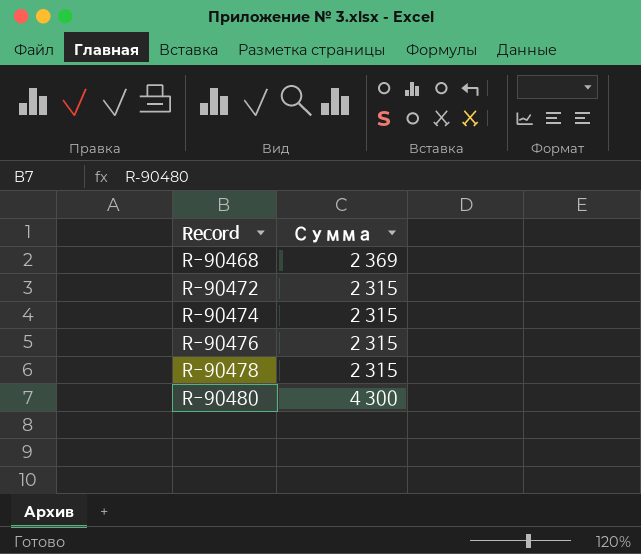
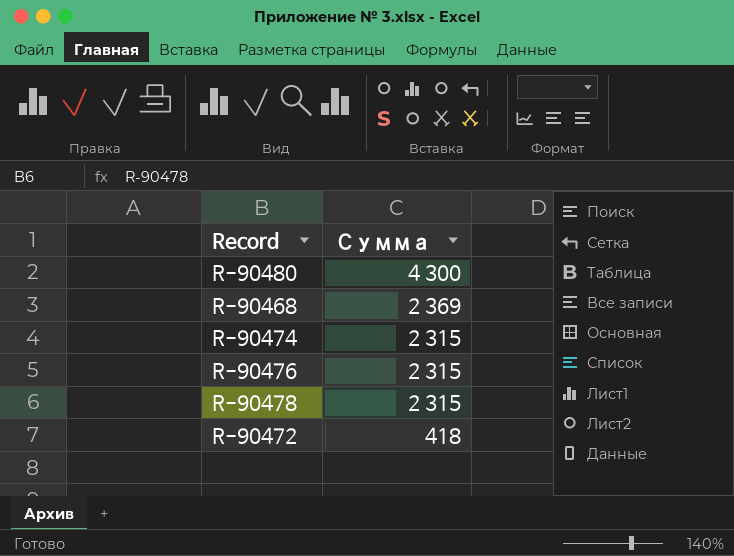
row order: Record ascending -> Сумма descending
R-90472 | Сумма: 2 315 -> 418

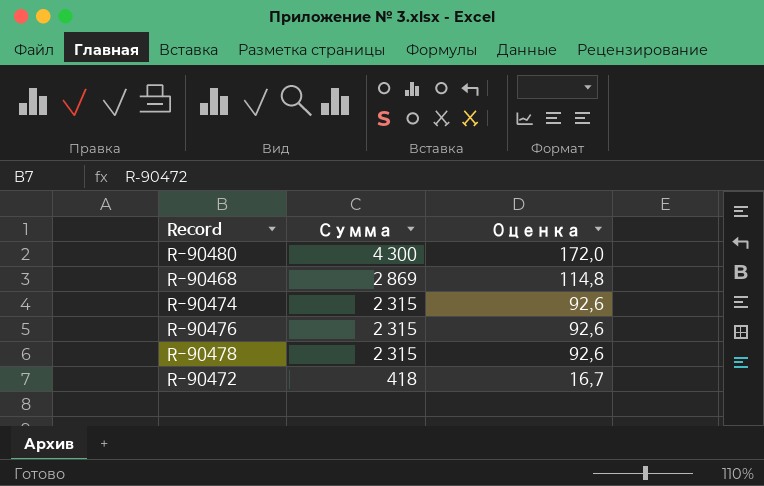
column Оценка | formula: none -> [Сумма] * 0,04
R-90468 | Сумма: 2 369 -> 2 869

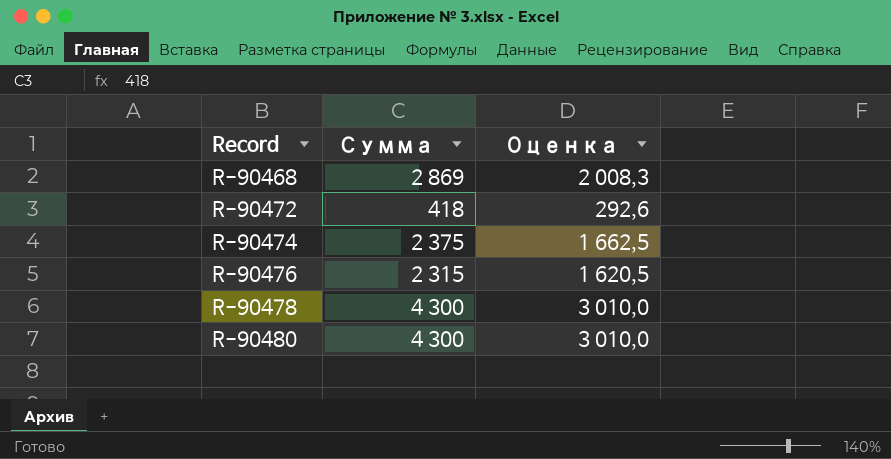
row order: Сумма descending -> Record ascending
column Оценка | formula: [Сумма] * 0,04 -> [Сумма] * 0,7
R-90474 | Сумма: 2 315 -> 2 375
R-90478 | Сумма: 2 315 -> 4 300

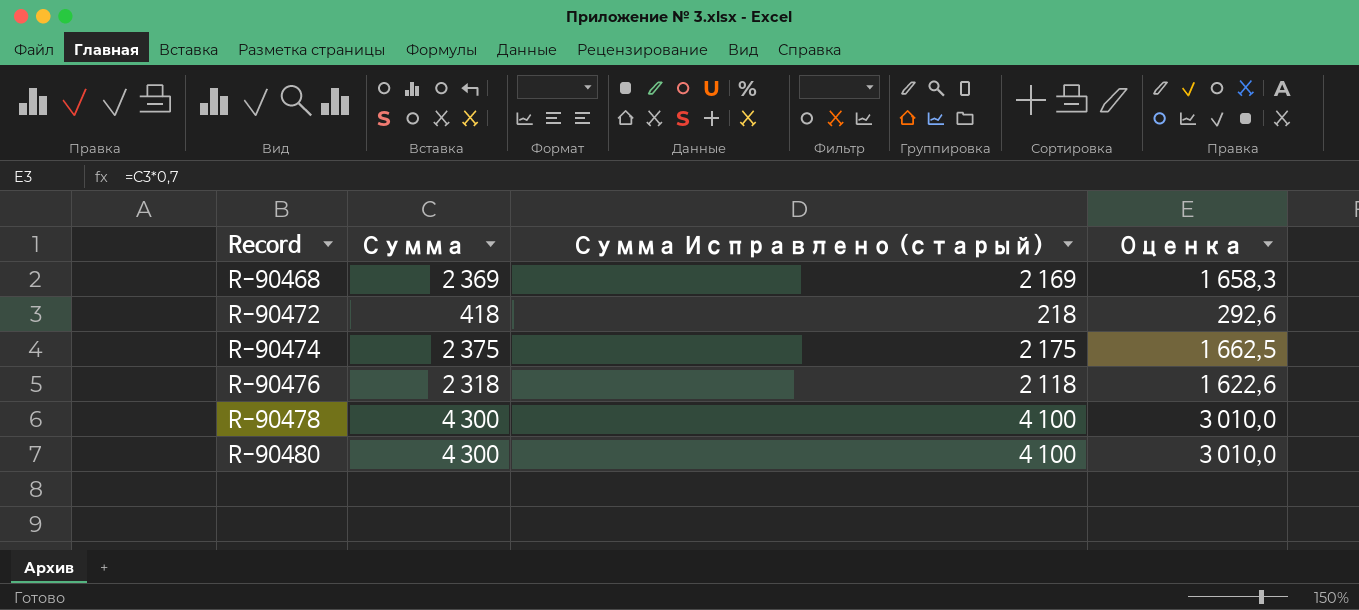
column Сумма Исправлено (старый) | formula: none -> [Сумма] - 200
R-90468 | Сумма: 2 869 -> 2 369
R-90468 | Оценка: 2 008,3 -> 1 658,3
R-90476 | Сумма: 2 315 -> 2 318
R-90476 | Оценка: 1 620,5 -> 1 622,6

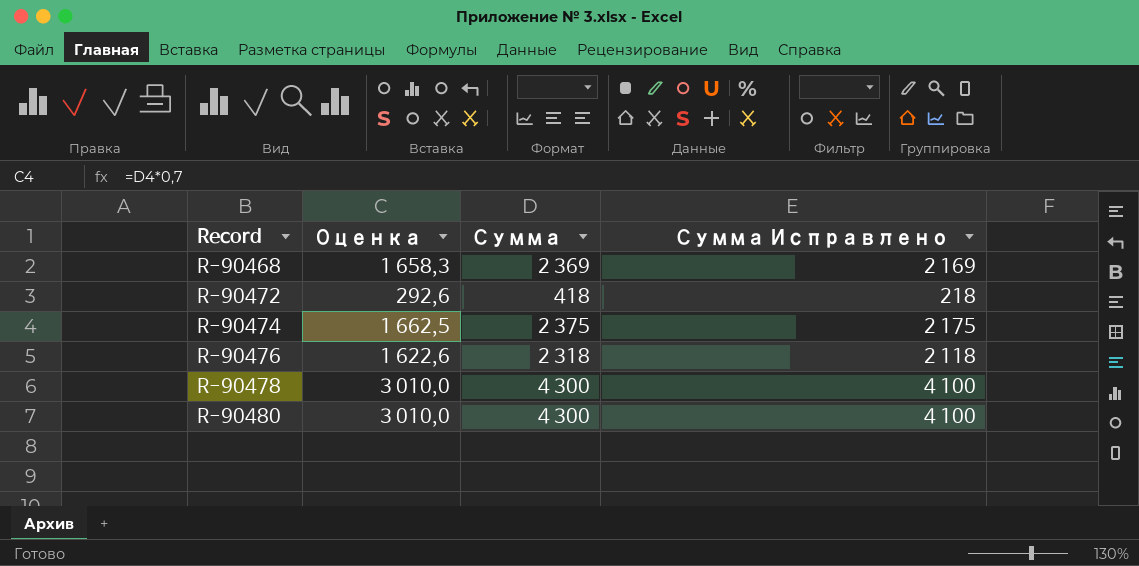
column Оценка | position: 4 -> 2
column name: Сумма Исправлено (старый) -> Сумма Исправлено

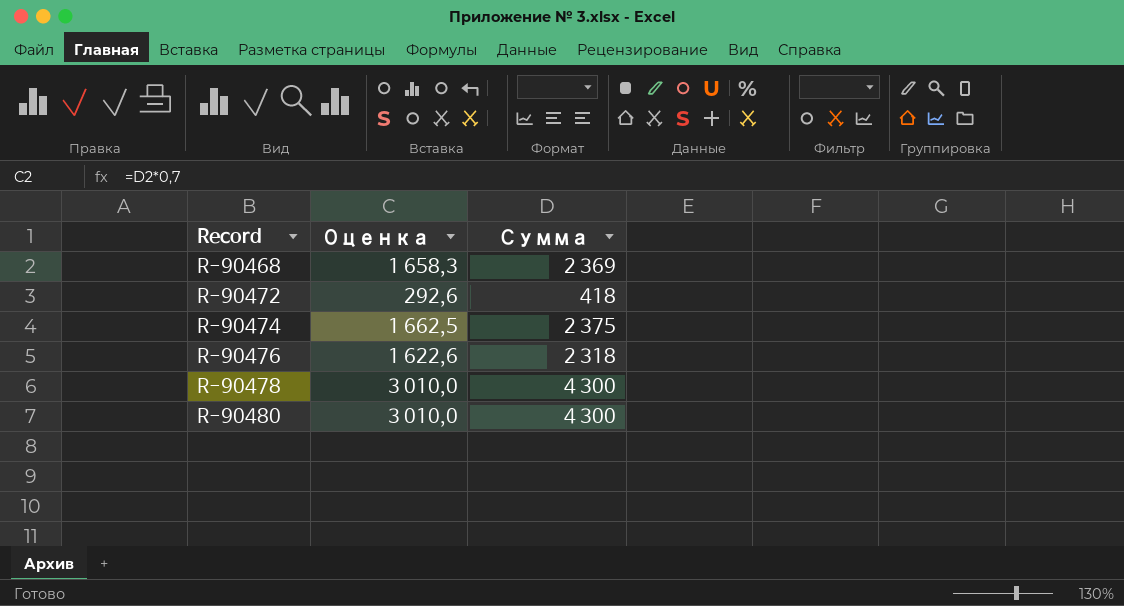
column Сумма Исправлено | formula: [Сумма] - 200 -> none

